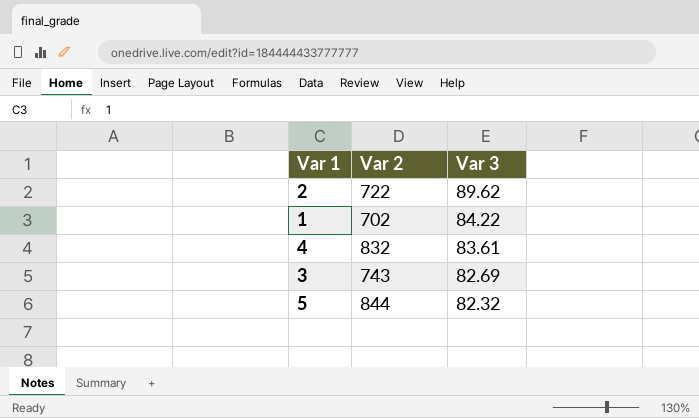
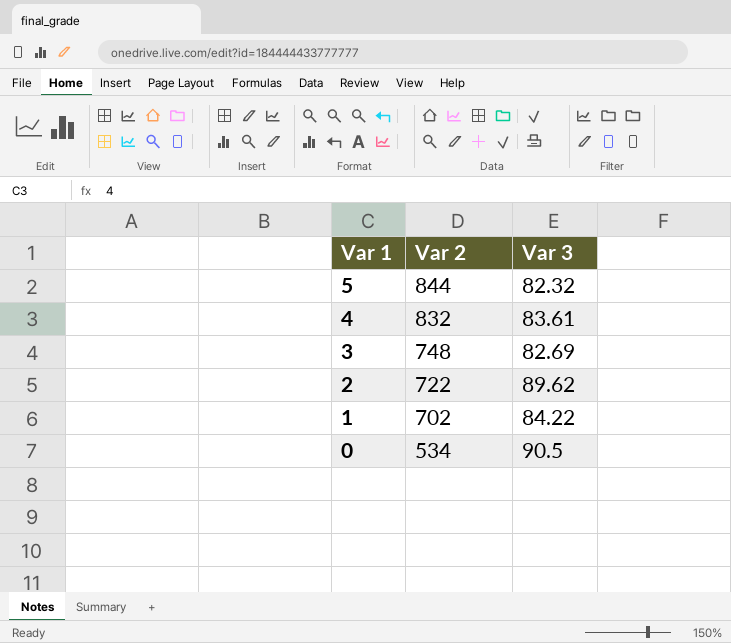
row order: Var 3 descending -> Var 1 descending
3 | Var 2: 743 -> 748
row 0: none -> 534 | 90.5

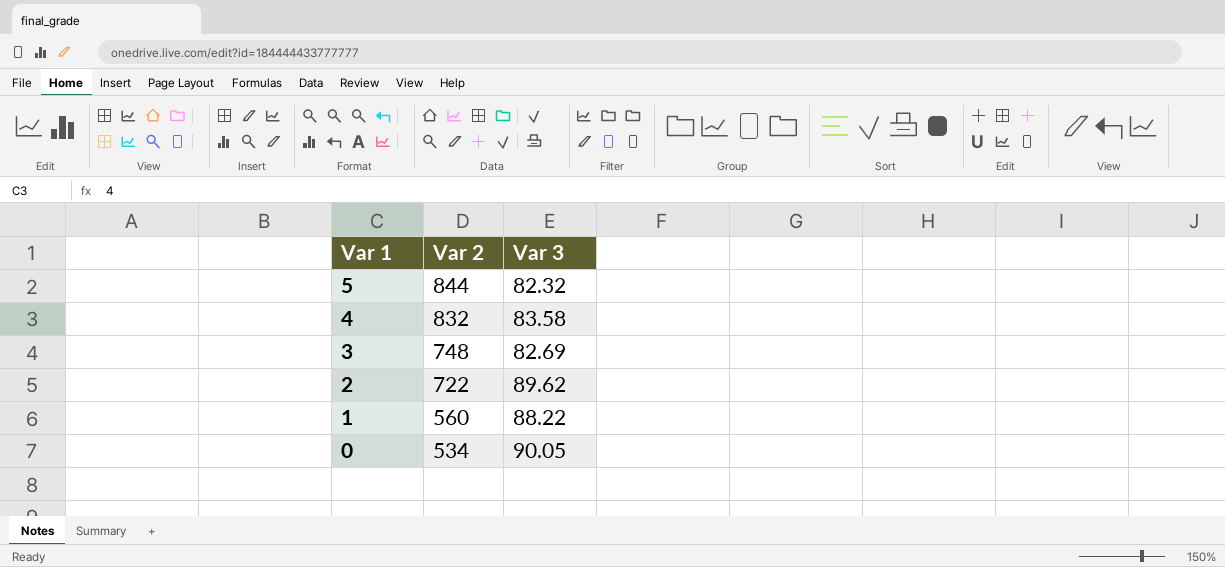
4 | Var 3: 83.61 -> 83.58
1 | Var 2: 702 -> 560
1 | Var 3: 84.22 -> 88.22
0 | Var 3: 90.5 -> 90.05

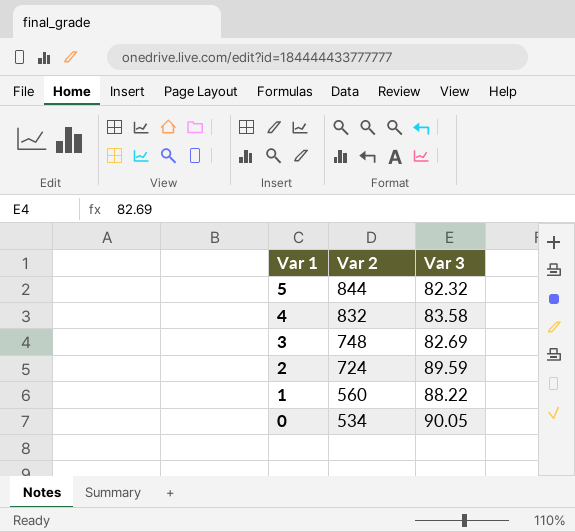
2 | Var 2: 722 -> 724
2 | Var 3: 89.62 -> 89.59

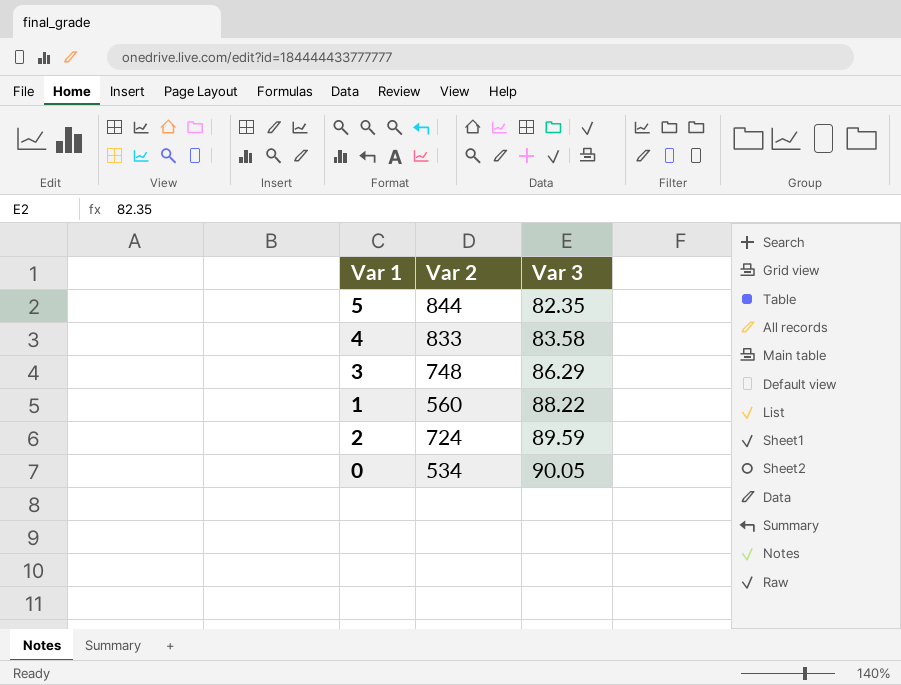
row order: Var 1 descending -> Var 3 ascending
5 | Var 3: 82.32 -> 82.35
4 | Var 2: 832 -> 833
3 | Var 3: 82.69 -> 86.29

